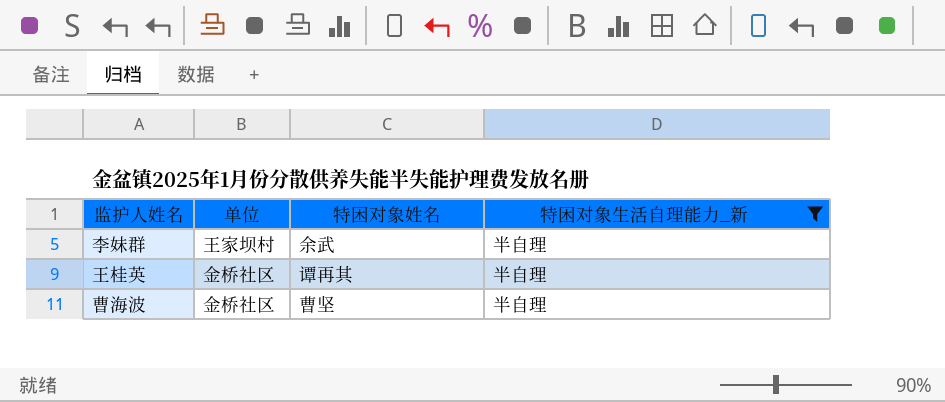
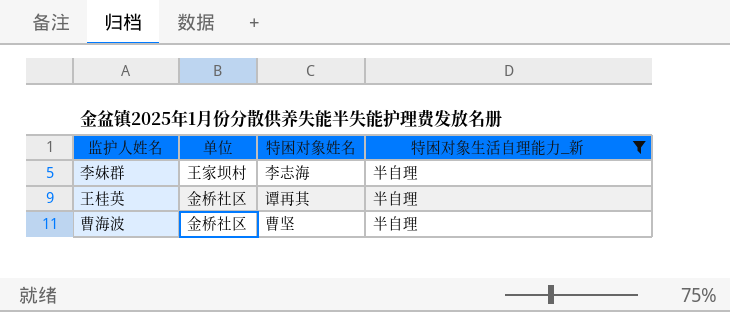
李妹群 | 特困对象姓名: 余武 -> 李志海

